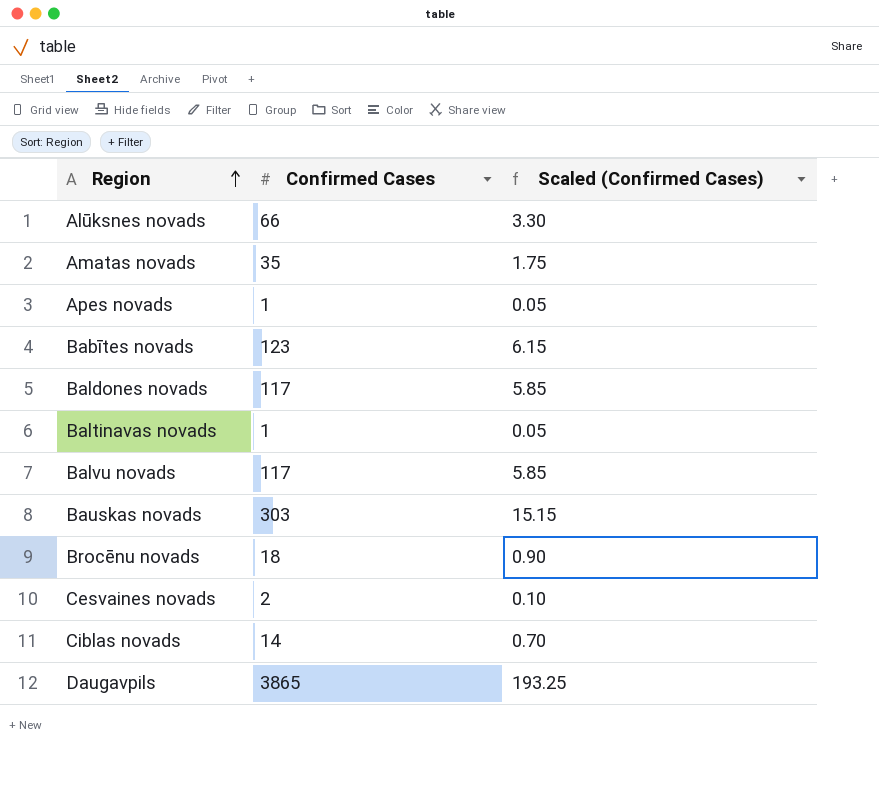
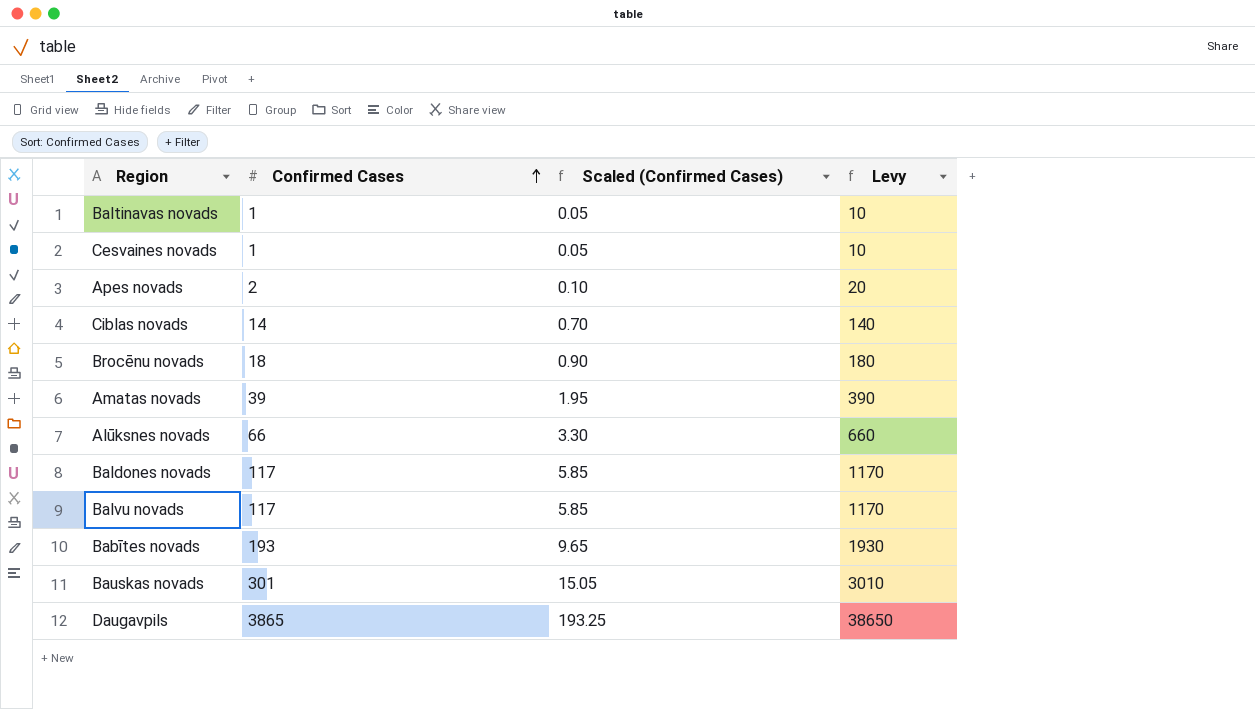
row order: Region ascending -> Confirmed Cases ascending
column Levy | formula: none -> [Confirmed Cases] * 10
Cesvaines novads | Confirmed Cases: 2 -> 1
Cesvaines novads | Scaled (Confirmed Cases): 0.10 -> 0.05
Apes novads | Confirmed Cases: 1 -> 2
Apes novads | Scaled (Confirmed Cases): 0.05 -> 0.10
Amatas novads | Confirmed Cases: 35 -> 39
Amatas novads | Scaled (Confirmed Cases): 1.75 -> 1.95
Babītes novads | Confirmed Cases: 123 -> 193
Babītes novads | Scaled (Confirmed Cases): 6.15 -> 9.65
Bauskas novads | Confirmed Cases: 303 -> 301
Bauskas novads | Scaled (Confirmed Cases): 15.15 -> 15.05

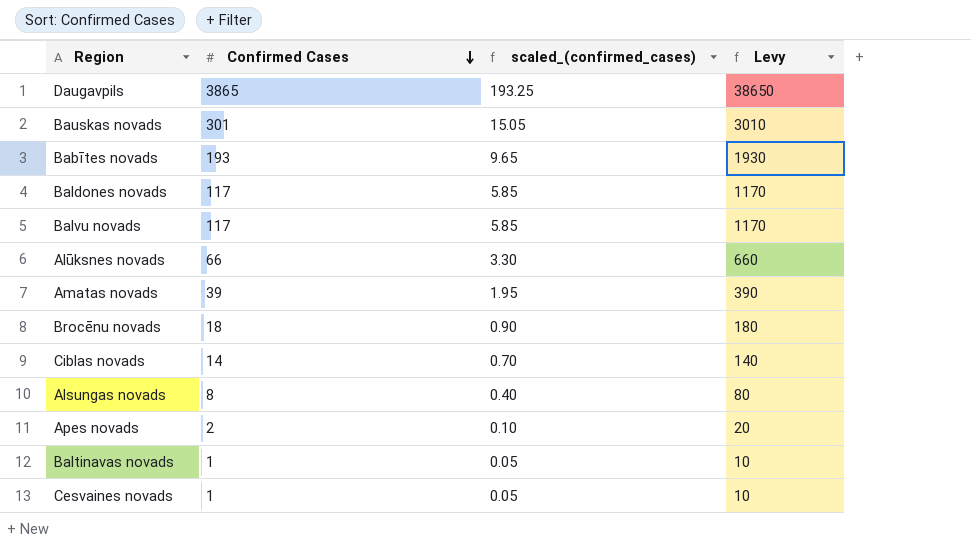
row order: Confirmed Cases ascending -> Confirmed Cases descending
column name: Scaled (Confirmed Cases) -> scaled_(confirmed_cases)
row Alsungas novads: none -> 8 | 0.40 | 80

